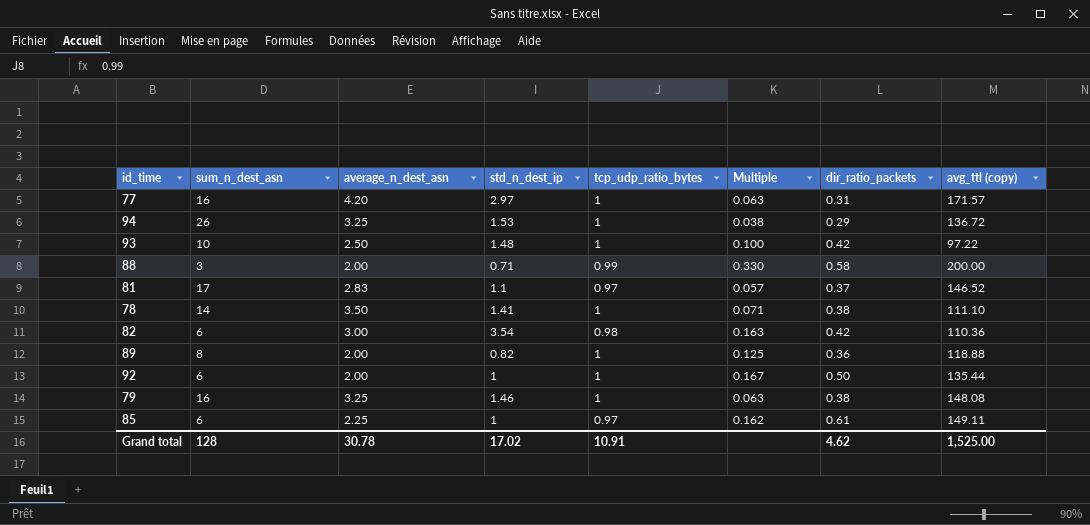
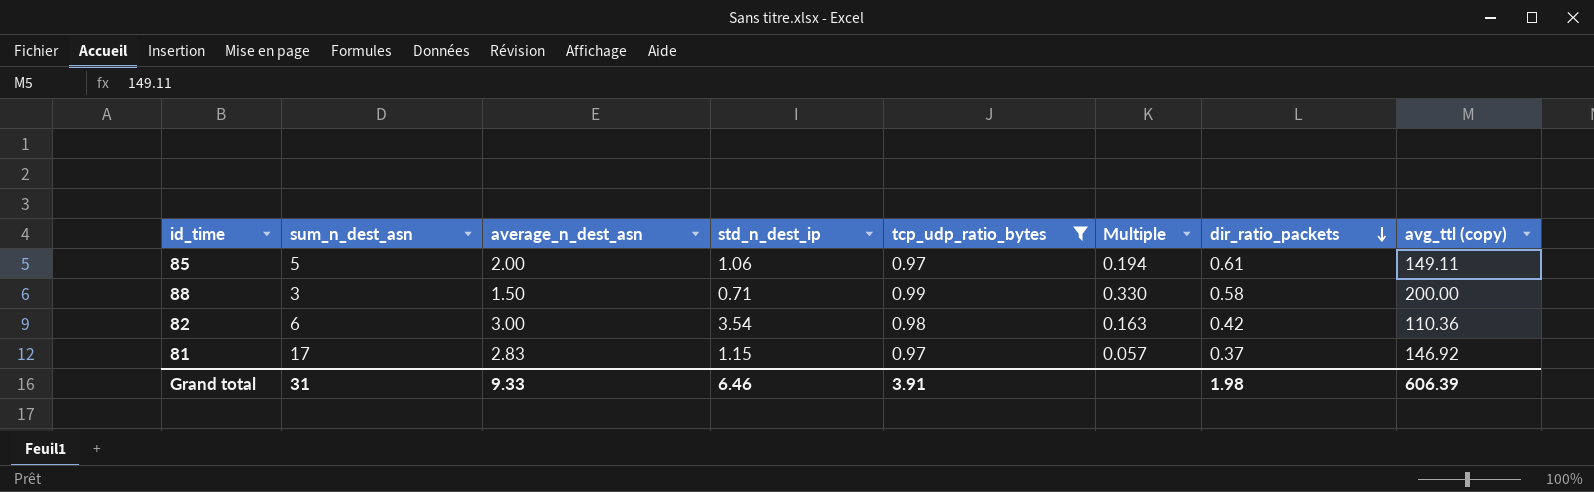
filter: none -> tcp_udp_ratio_bytes != 1
row order: none -> dir_ratio_packets descending
85 | sum_n_dest_asn: 6 -> 5
85 | average_n_dest_asn: 2.25 -> 2.00
85 | std_n_dest_ip: 1 -> 1.06
85 | Multiple: 0.162 -> 0.194
88 | average_n_dest_asn: 2.00 -> 1.50
81 | std_n_dest_ip: 1.1 -> 1.15
81 | avg_ttl (copy): 146.52 -> 146.92
Grand total | sum_n_dest_asn: 128 -> 31
Grand total | average_n_dest_asn: 30.78 -> 9.33
Grand total | std_n_dest_ip: 17.02 -> 6.46
Grand total | tcp_udp_ratio_bytes: 10.91 -> 3.91
Grand total | dir_ratio_packets: 4.62 -> 1.98
Grand total | avg_ttl (copy): 1,525.00 -> 606.39

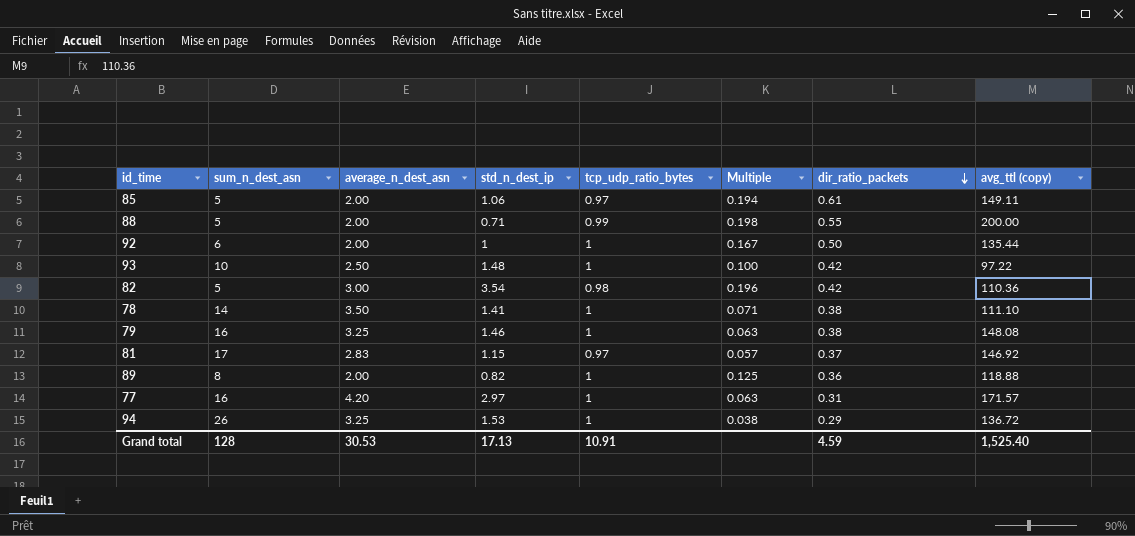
filter: tcp_udp_ratio_bytes != 1 -> none
88 | sum_n_dest_asn: 3 -> 5
88 | average_n_dest_asn: 1.50 -> 2.00
88 | Multiple: 0.330 -> 0.198
88 | dir_ratio_packets: 0.58 -> 0.55
82 | sum_n_dest_asn: 6 -> 5
82 | Multiple: 0.163 -> 0.196
Grand total | sum_n_dest_asn: 31 -> 128
Grand total | average_n_dest_asn: 9.33 -> 30.53
Grand total | std_n_dest_ip: 6.46 -> 17.13
Grand total | tcp_udp_ratio_bytes: 3.91 -> 10.91
Grand total | dir_ratio_packets: 1.98 -> 4.59
Grand total | avg_ttl (copy): 606.39 -> 1,525.40

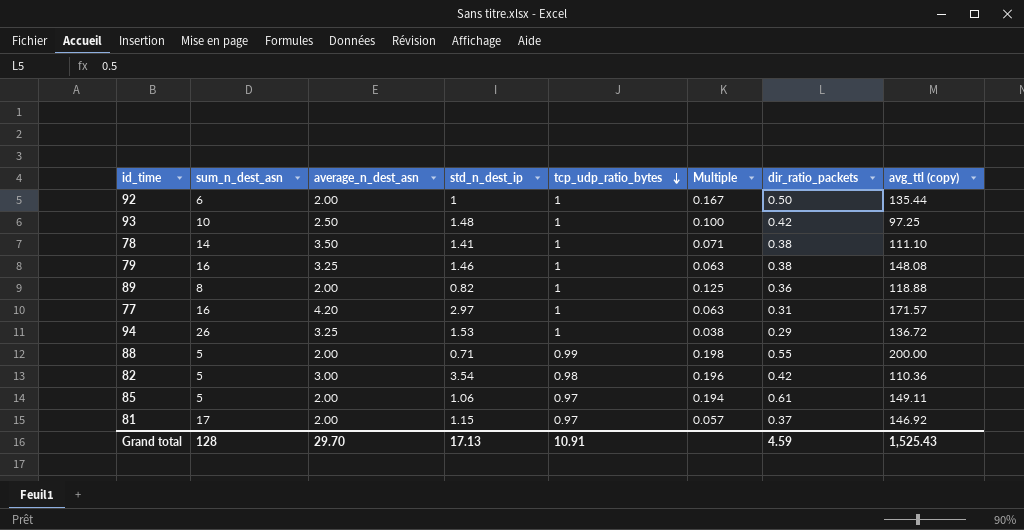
row order: dir_ratio_packets descending -> tcp_udp_ratio_bytes descending
93 | avg_ttl (copy): 97.22 -> 97.25
81 | average_n_dest_asn: 2.83 -> 2.00
Grand total | average_n_dest_asn: 30.53 -> 29.70
Grand total | avg_ttl (copy): 1,525.40 -> 1,525.43

